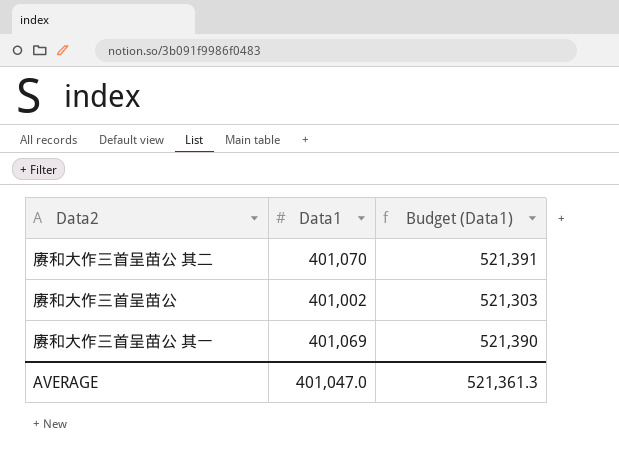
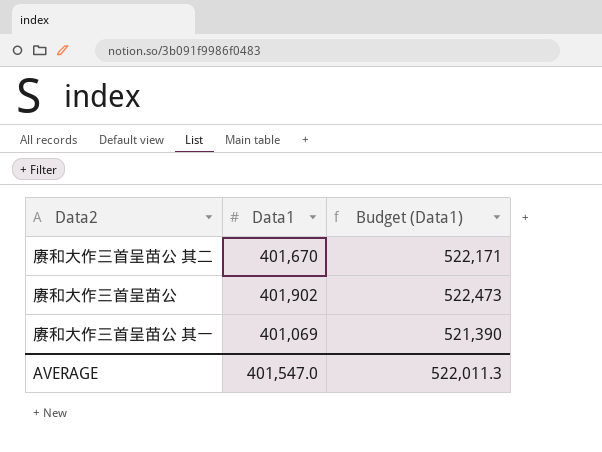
赓和大作三首呈苗公 其二 | Data1: 401,070 -> 401,670
赓和大作三首呈苗公 其二 | Budget (Data1): 521,391 -> 522,171
赓和大作三首呈苗公 | Data1: 401,002 -> 401,902
赓和大作三首呈苗公 | Budget (Data1): 521,303 -> 522,473
AVERAGE | Data1: 401,047.0 -> 401,547.0
AVERAGE | Budget (Data1): 521,361.3 -> 522,011.3

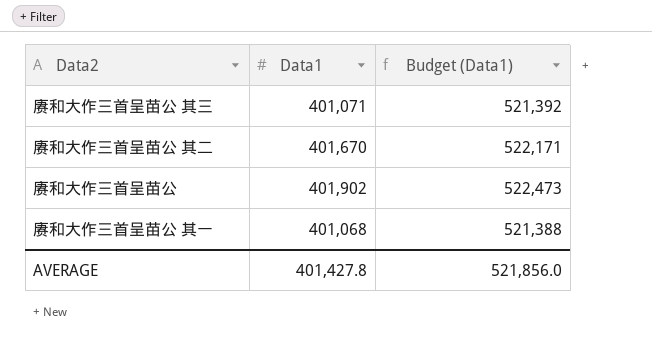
row 赓和大作三首呈苗公 其三: none -> 401,071 | 521,392
赓和大作三首呈苗公 其一 | Data1: 401,069 -> 401,068
赓和大作三首呈苗公 其一 | Budget (Data1): 521,390 -> 521,388
AVERAGE | Data1: 401,547.0 -> 401,427.8
AVERAGE | Budget (Data1): 522,011.3 -> 521,856.0

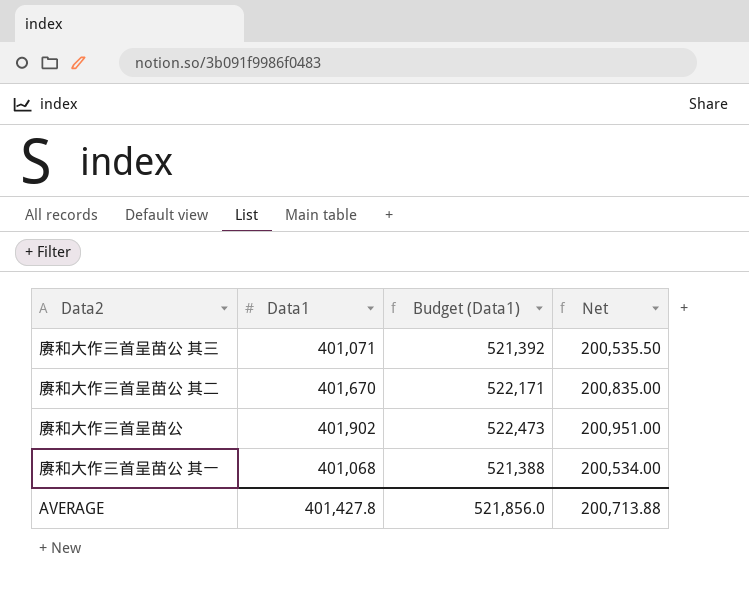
column Net | formula: none -> [Data1] * 0.5

